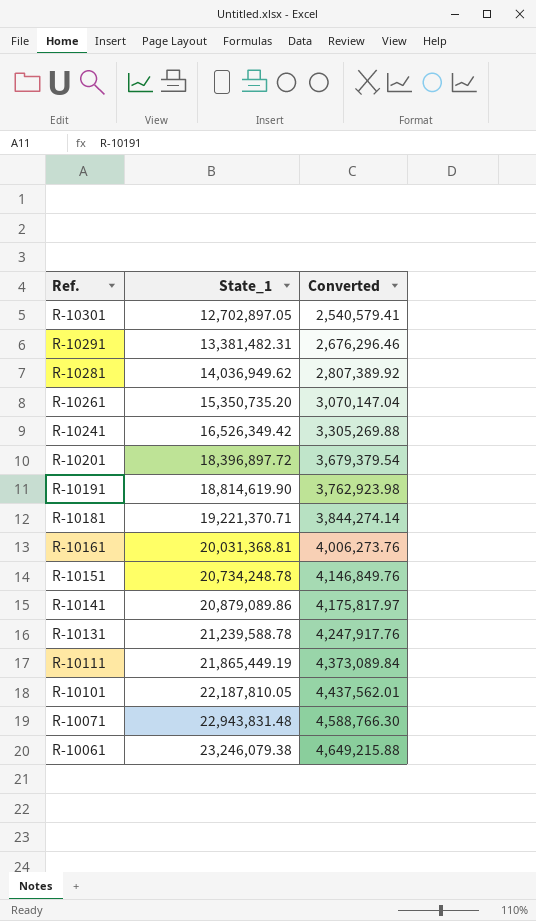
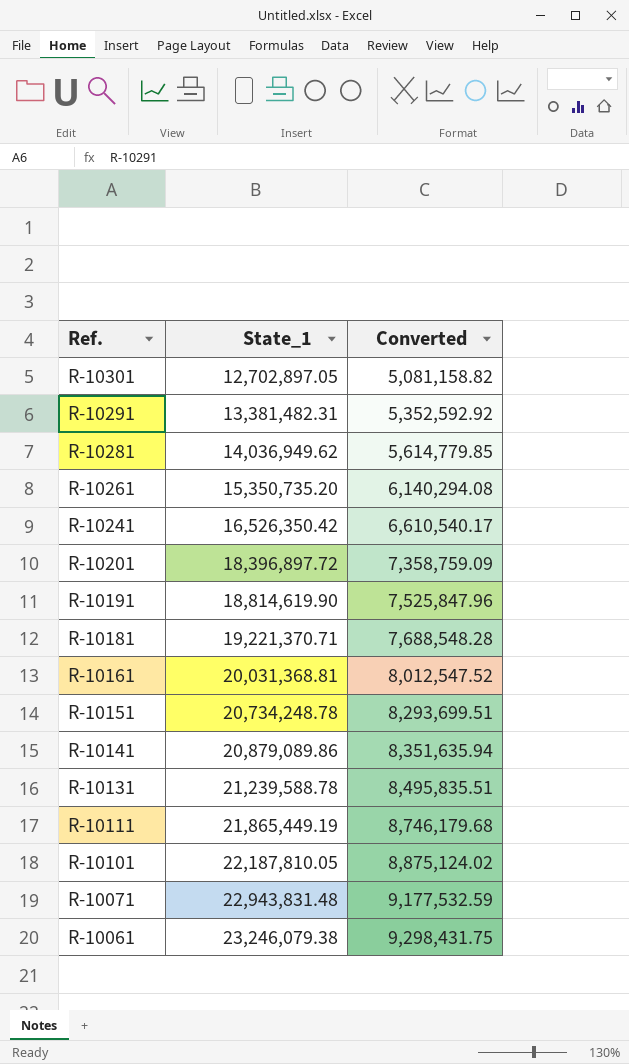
column Converted | formula: [State_1] * 0.2 -> [State_1] * 0.4
R-10241 | State_1: 16,526,349.42 -> 16,526,350.42

